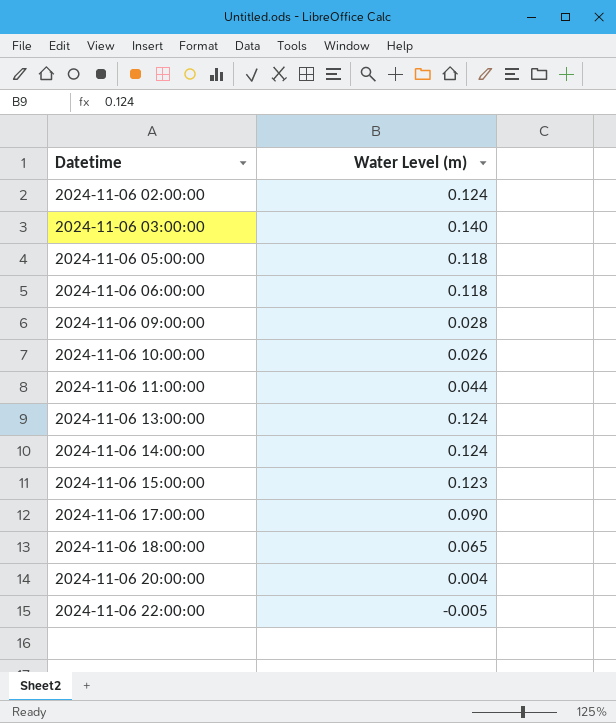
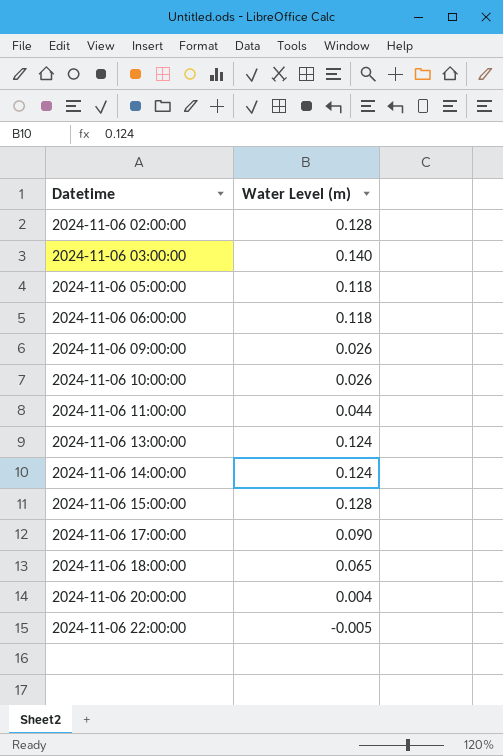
2024-11-06 02:00:00 | Water Level (m): 0.124 -> 0.128
2024-11-06 09:00:00 | Water Level (m): 0.028 -> 0.026
2024-11-06 15:00:00 | Water Level (m): 0.123 -> 0.128

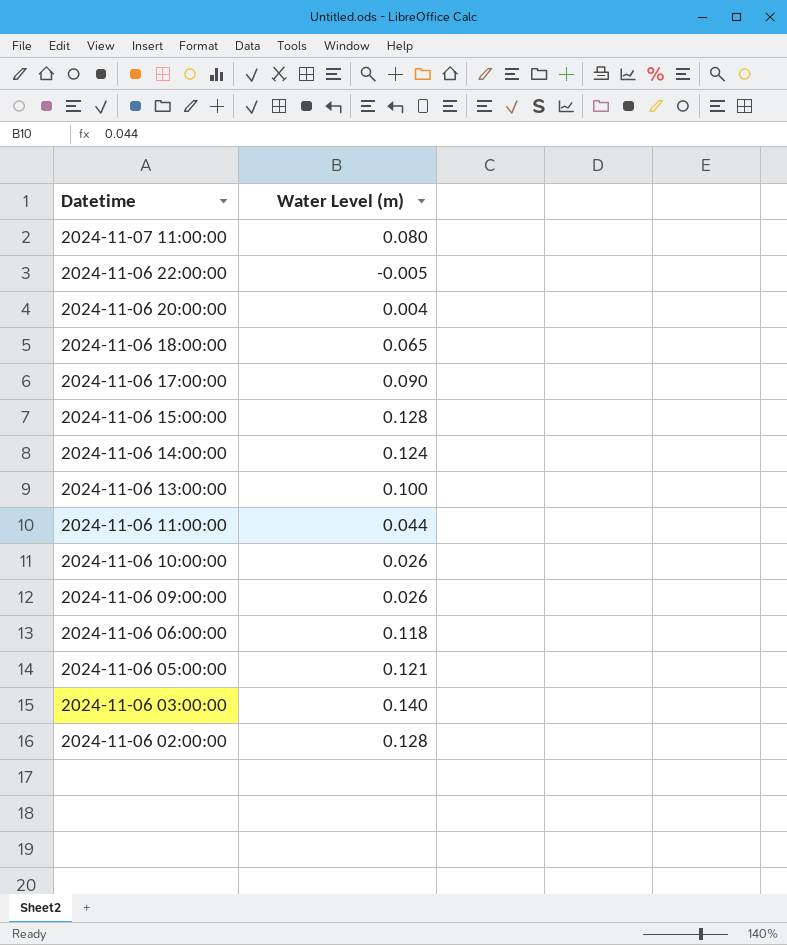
row order: Datetime ascending -> Datetime descending
row 2024-11-07 11:00:00: none -> 0.080
2024-11-06 13:00:00 | Water Level (m): 0.124 -> 0.100
2024-11-06 05:00:00 | Water Level (m): 0.118 -> 0.121

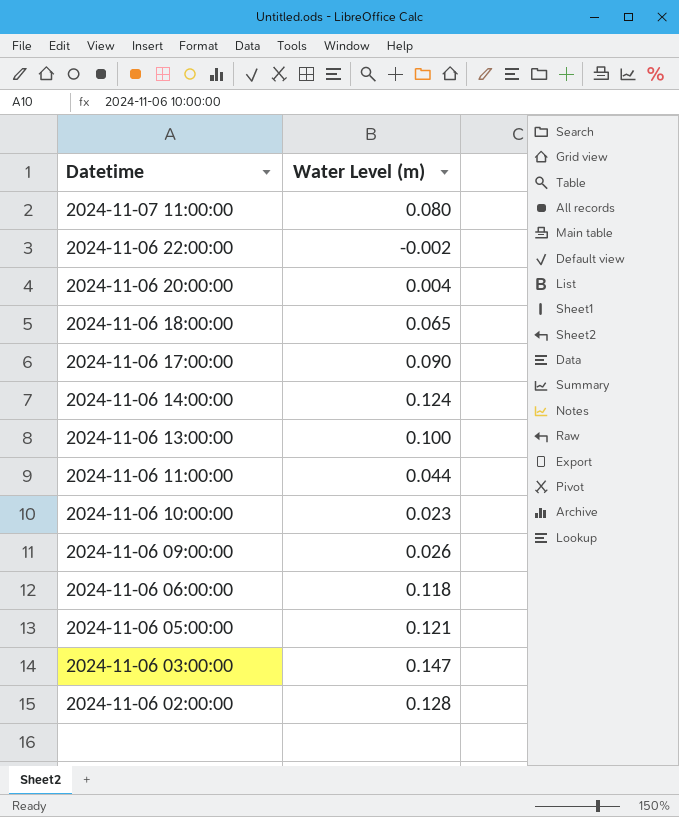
row 2024-11-06 15:00:00: 0.128 -> none
2024-11-06 22:00:00 | Water Level (m): -0.005 -> -0.002
2024-11-06 10:00:00 | Water Level (m): 0.026 -> 0.023
2024-11-06 03:00:00 | Water Level (m): 0.140 -> 0.147

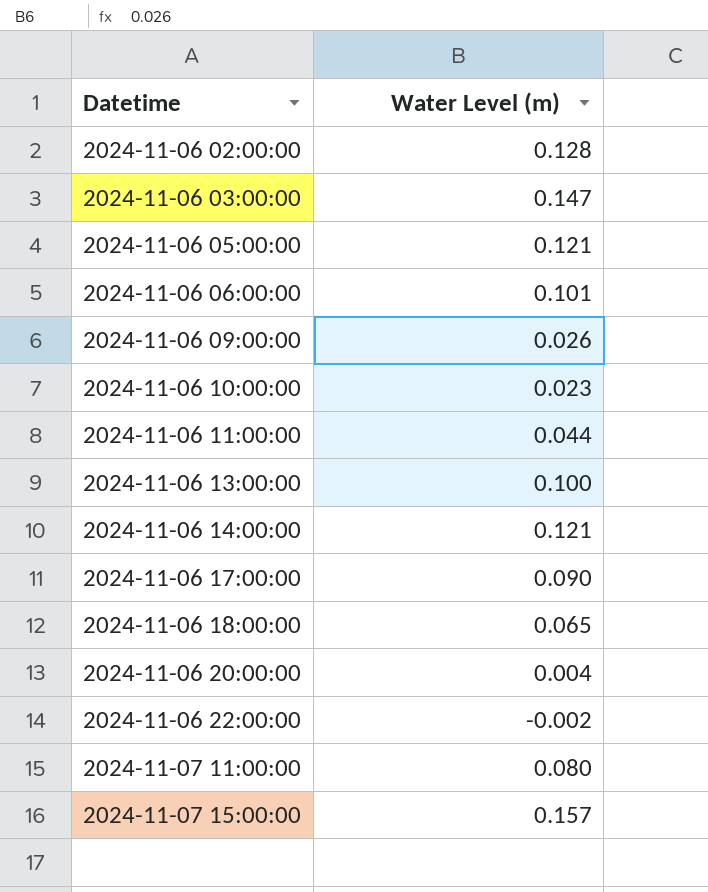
row order: Datetime descending -> Datetime ascending
2024-11-06 06:00:00 | Water Level (m): 0.118 -> 0.101
2024-11-06 14:00:00 | Water Level (m): 0.124 -> 0.121
row 2024-11-07 15:00:00: none -> 0.157

